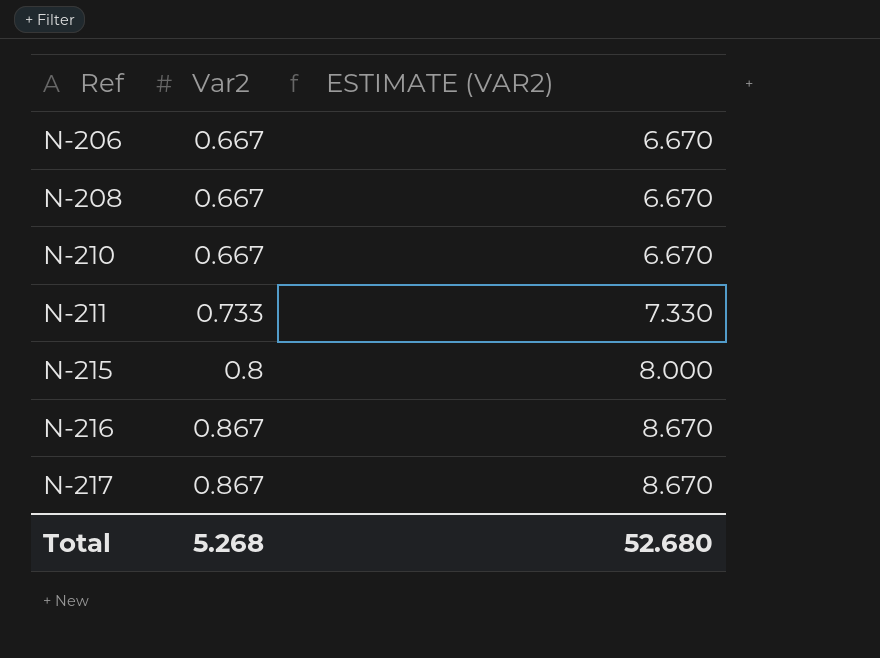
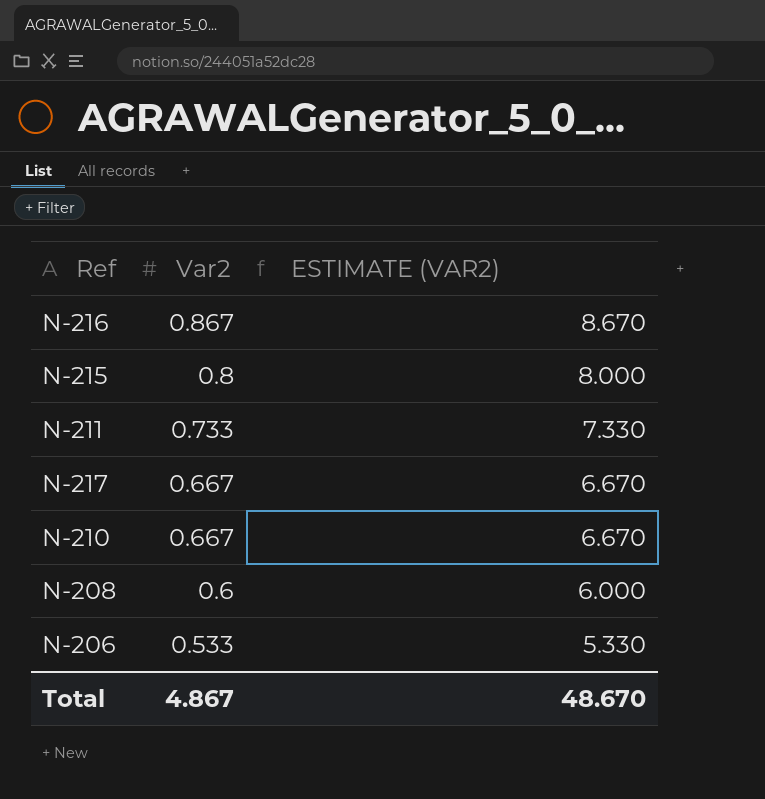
row order: Ref ascending -> Var2 descending
N-217 | Var2: 0.867 -> 0.667
N-217 | ESTIMATE (VAR2): 8.670 -> 6.670
N-208 | Var2: 0.667 -> 0.6
N-208 | ESTIMATE (VAR2): 6.670 -> 6.000
N-206 | Var2: 0.667 -> 0.533
N-206 | ESTIMATE (VAR2): 6.670 -> 5.330
Total | Var2: 5.268 -> 4.867
Total | ESTIMATE (VAR2): 52.680 -> 48.670

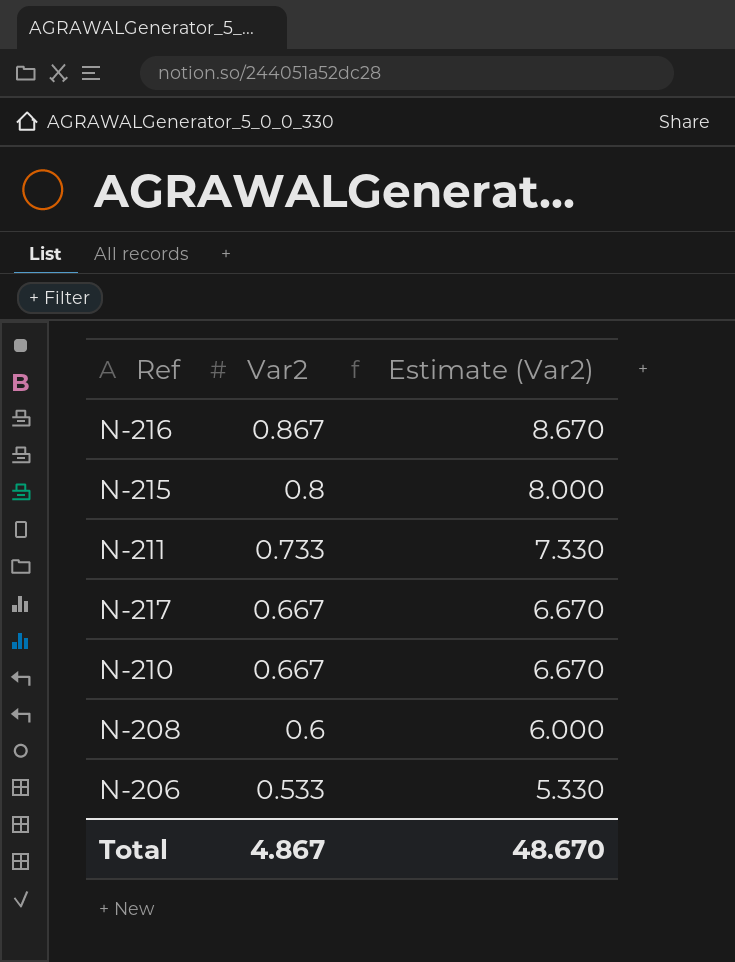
column name: ESTIMATE (VAR2) -> Estimate (Var2)

